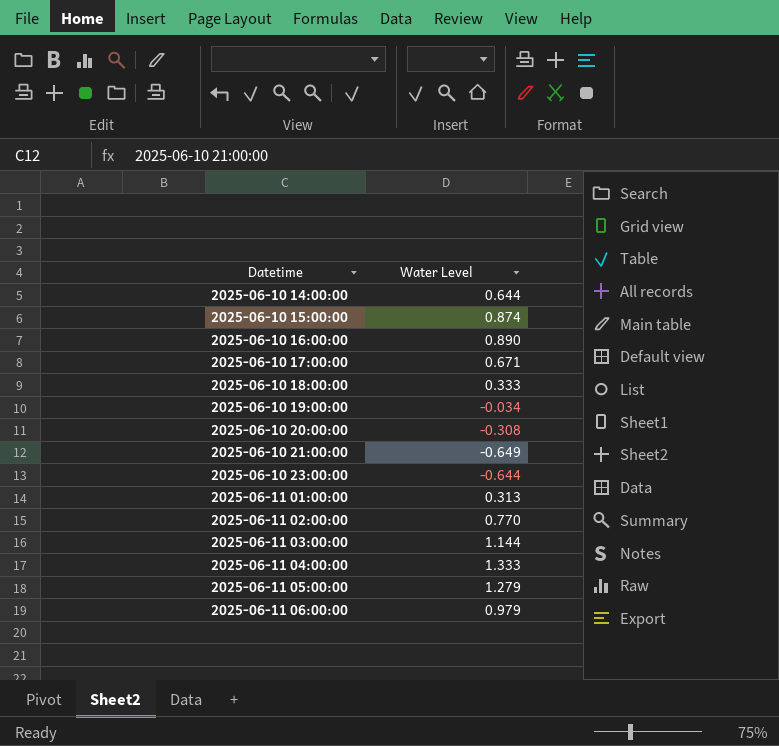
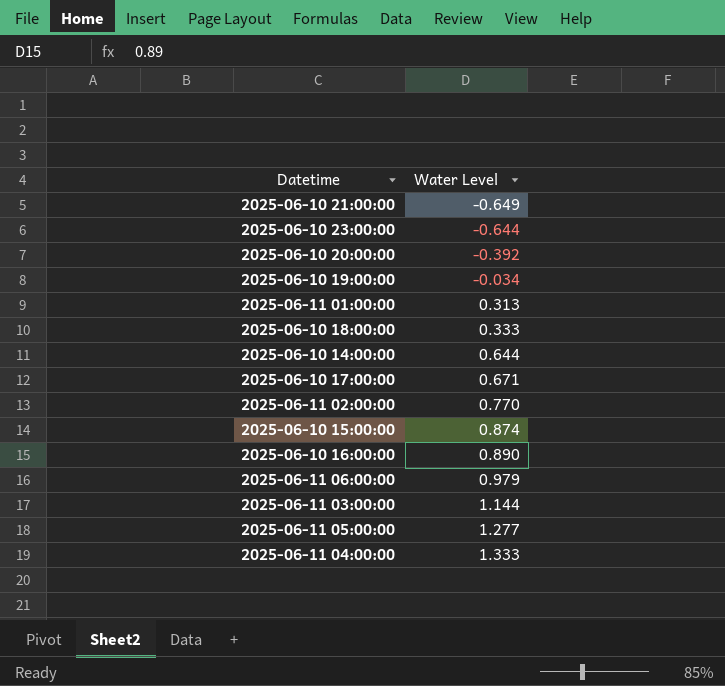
row order: Datetime ascending -> Water Level ascending
2025-06-10 20:00:00 | Water Level: -0.308 -> -0.392
2025-06-11 05:00:00 | Water Level: 1.279 -> 1.277

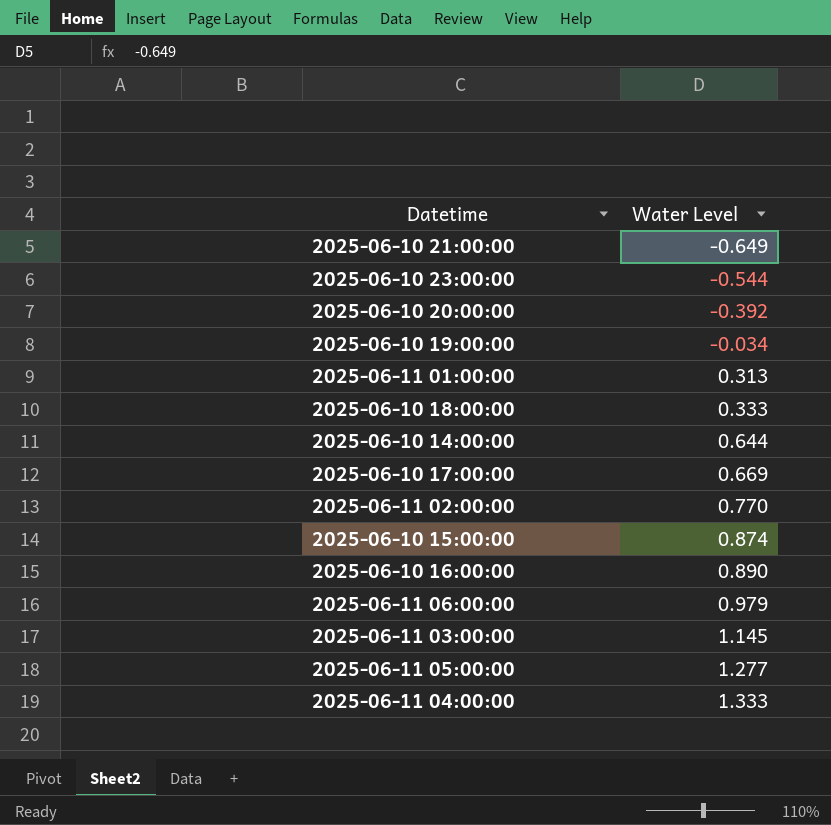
2025-06-10 23:00:00 | Water Level: -0.644 -> -0.544
2025-06-10 17:00:00 | Water Level: 0.671 -> 0.669
2025-06-11 03:00:00 | Water Level: 1.144 -> 1.145

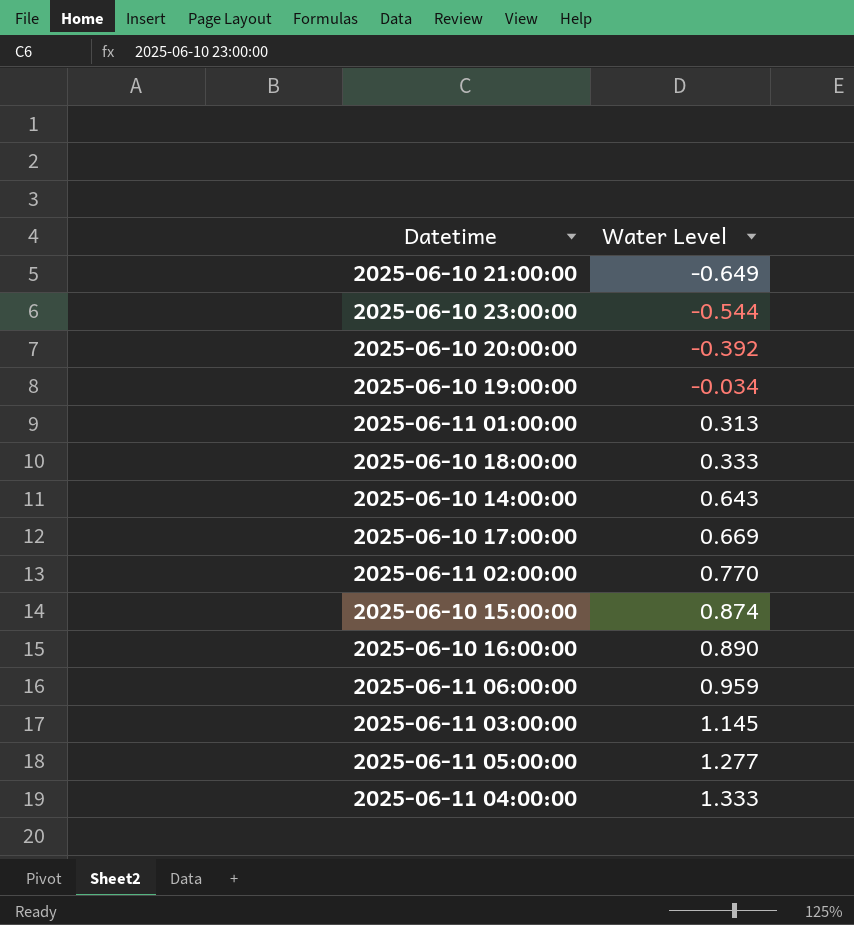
2025-06-10 14:00:00 | Water Level: 0.644 -> 0.643
2025-06-11 06:00:00 | Water Level: 0.979 -> 0.959

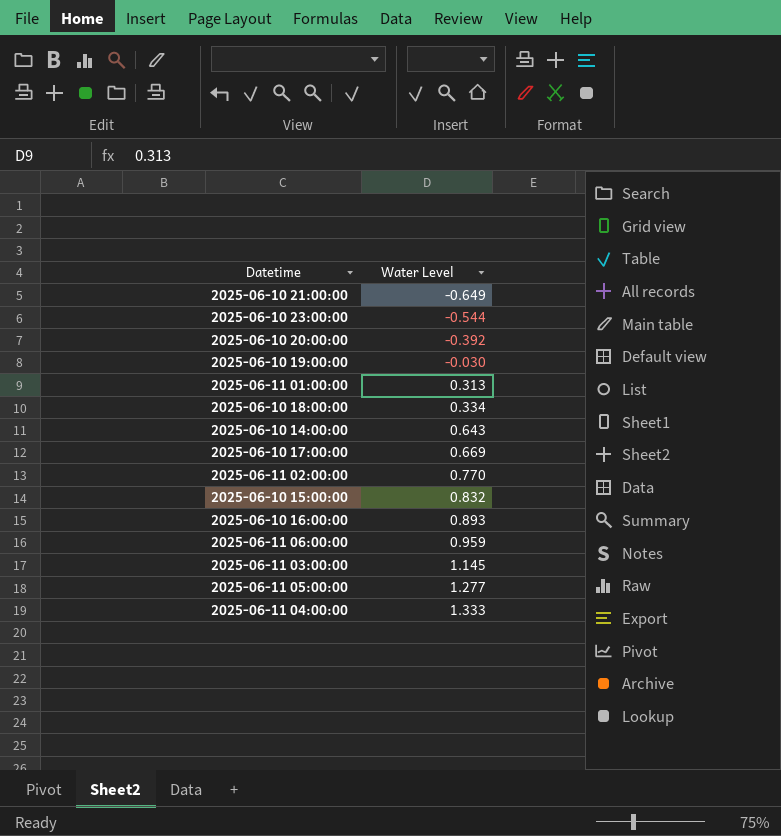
2025-06-10 19:00:00 | Water Level: -0.034 -> -0.030
2025-06-10 18:00:00 | Water Level: 0.333 -> 0.334
2025-06-10 15:00:00 | Water Level: 0.874 -> 0.832
2025-06-10 16:00:00 | Water Level: 0.890 -> 0.893

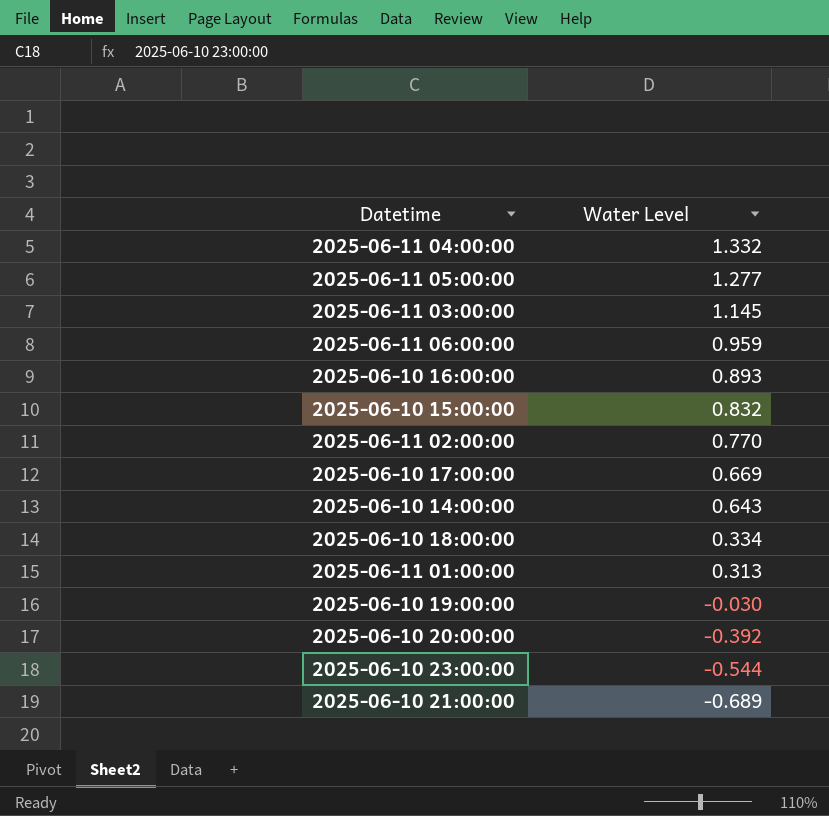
row order: Water Level ascending -> Water Level descending
2025-06-11 04:00:00 | Water Level: 1.333 -> 1.332
2025-06-10 21:00:00 | Water Level: -0.649 -> -0.689

